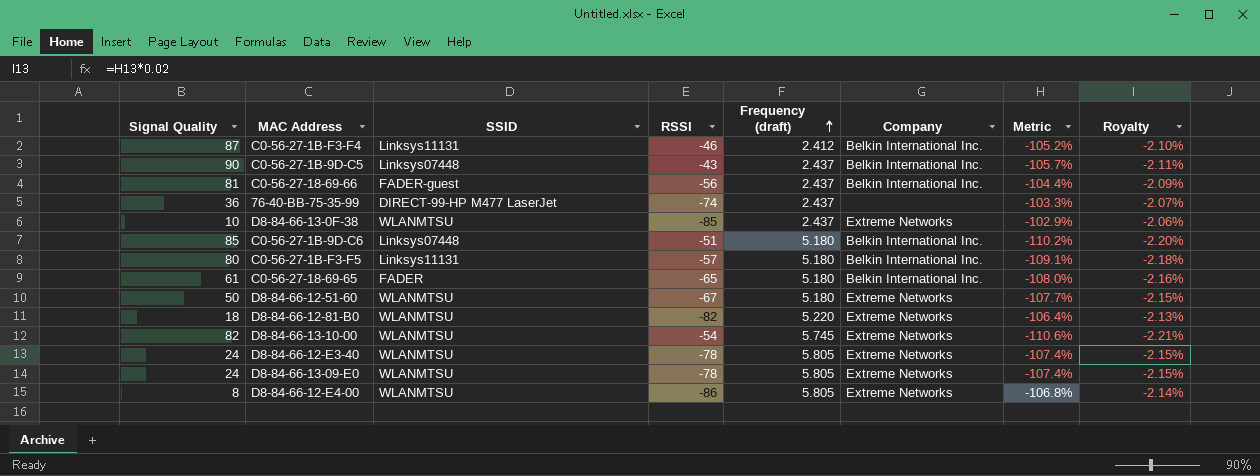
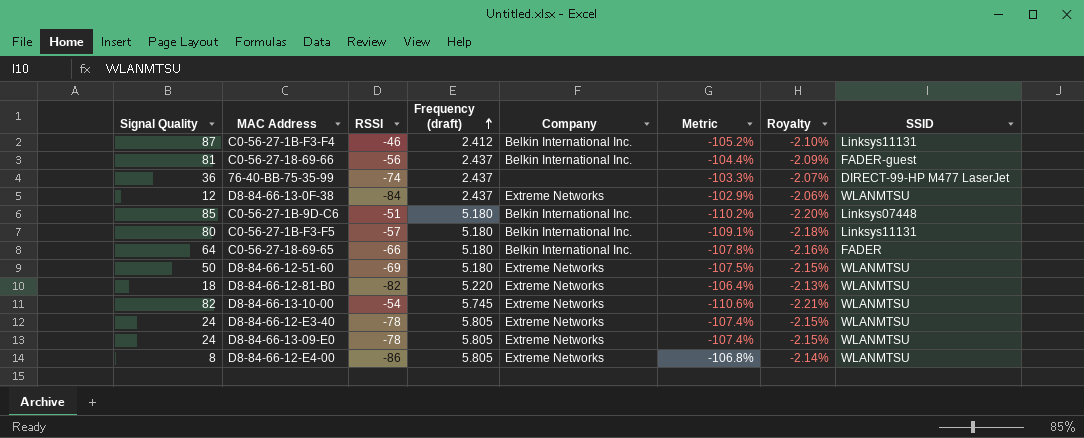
column SSID | position: 3 -> 8
row C0-56-27-1B-9D-C5: 90 | Linksys07448 | -43 | 2.437 | Belkin International Inc. | -105.7% | -2.11% -> none
D8-84-66-13-0F-38 | Signal Quality: 10 -> 12
D8-84-66-13-0F-38 | RSSI: -85 -> -84
C0-56-27-18-69-65 | Signal Quality: 61 -> 64
C0-56-27-18-69-65 | RSSI: -65 -> -66
C0-56-27-18-69-65 | Metric: -108.0% -> -107.8%
D8-84-66-12-51-60 | RSSI: -67 -> -69
D8-84-66-12-51-60 | Metric: -107.7% -> -107.5%

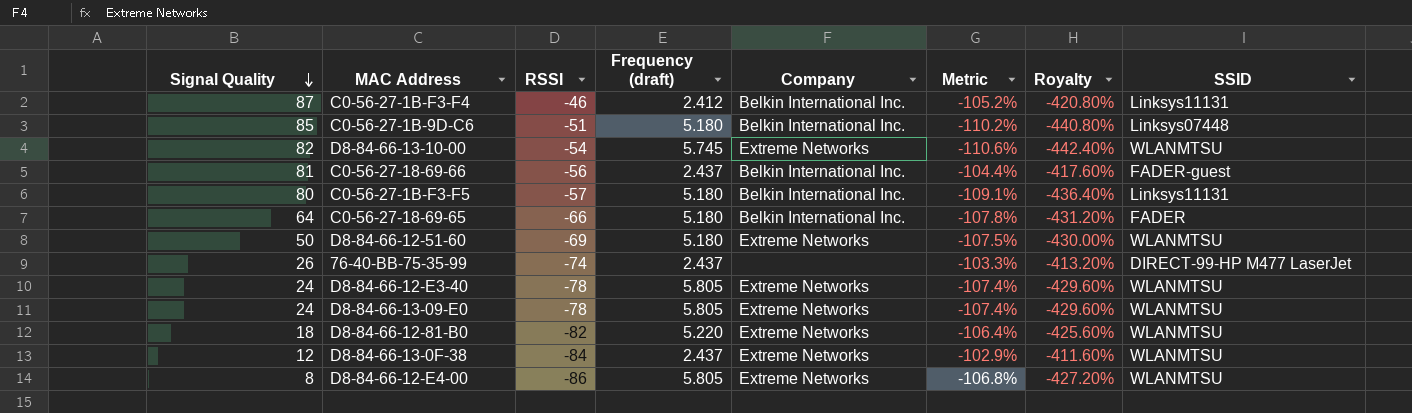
row order: Frequency (draft) ascending -> Signal Quality descending
column Royalty | formula: [Metric] * 0.02 -> [Metric] * 4
76-40-BB-75-35-99 | Signal Quality: 36 -> 26

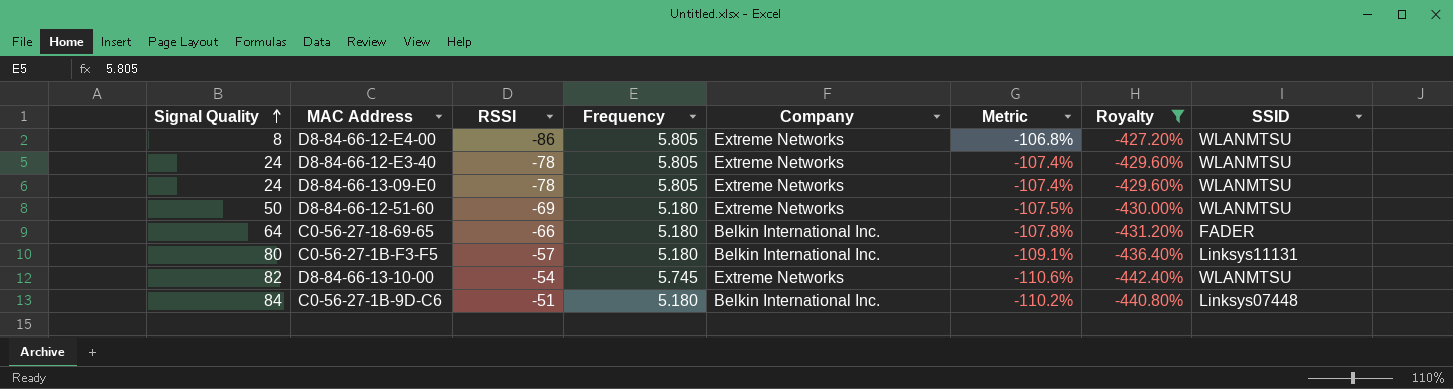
filter: none -> Royalty <= -427.20%
row order: Signal Quality descending -> Signal Quality ascending
column name: Frequency (draft) -> Frequency
C0-56-27-1B-9D-C6 | Signal Quality: 85 -> 84

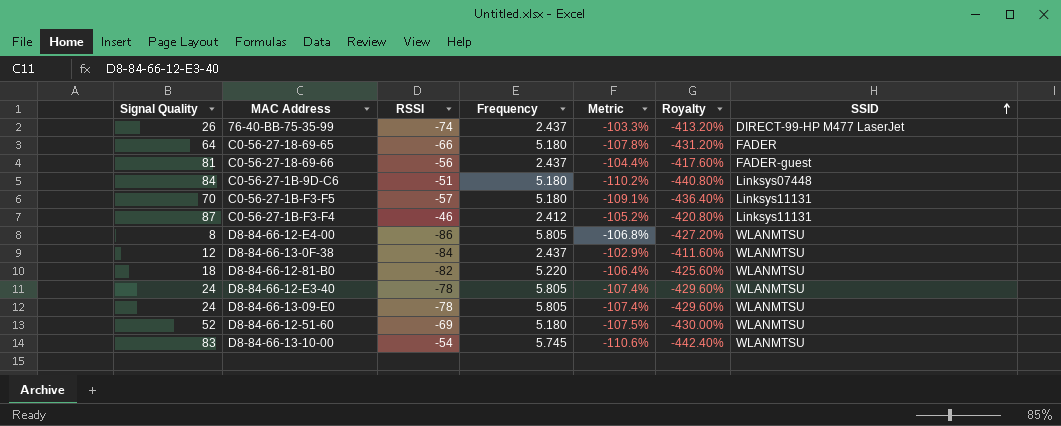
filter: Royalty <= -427.20% -> none
row order: Signal Quality ascending -> SSID ascending
column Company | position: 5 -> none
C0-56-27-1B-F3-F5 | Signal Quality: 80 -> 70
D8-84-66-12-51-60 | Signal Quality: 50 -> 52
D8-84-66-13-10-00 | Signal Quality: 82 -> 83

